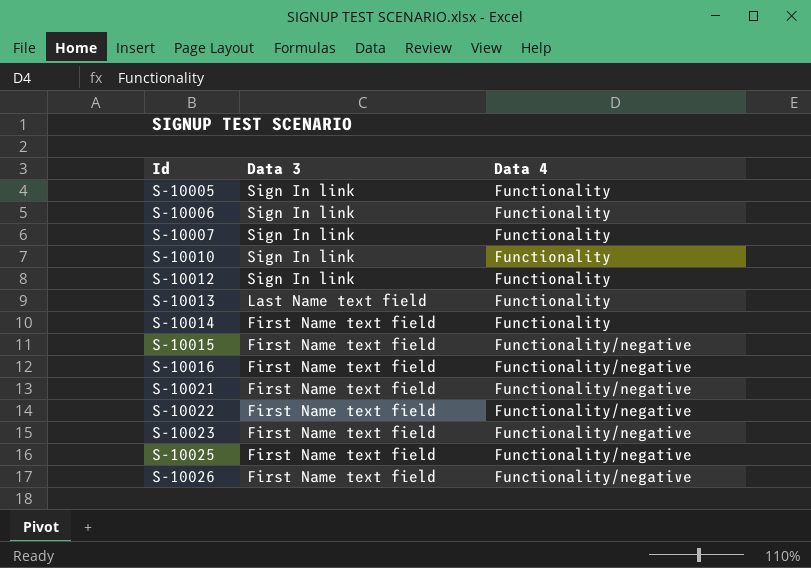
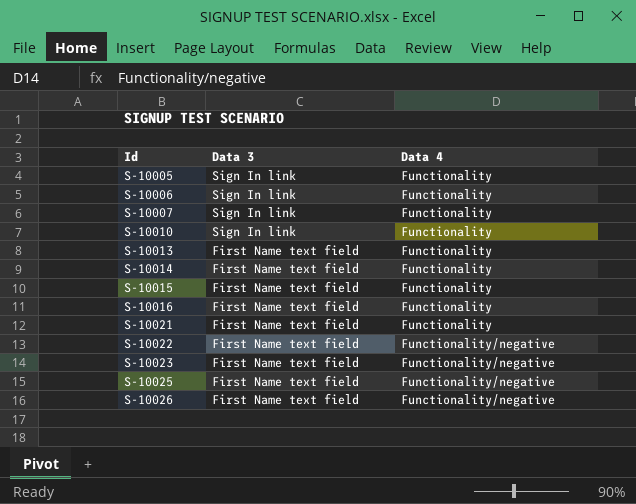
row S-10012: Sign In link | Functionality -> none
S-10013 | Data 3: Last Name text field -> First Name text field
S-10015 | Data 4: Functionality/negative -> Functionality
S-10016 | Data 4: Functionality/negative -> Functionality
S-10021 | Data 4: Functionality/negative -> Functionality

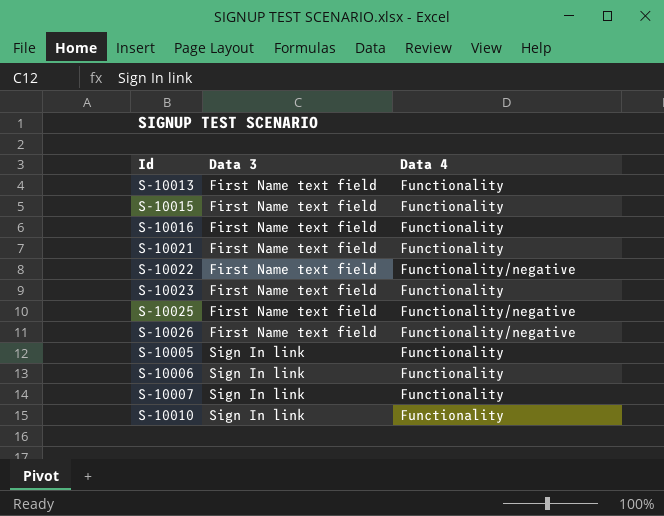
row order: Id ascending -> Data 3 ascending
row S-10014: First Name text field | Functionality -> none
S-10023 | Data 4: Functionality/negative -> Functionality

